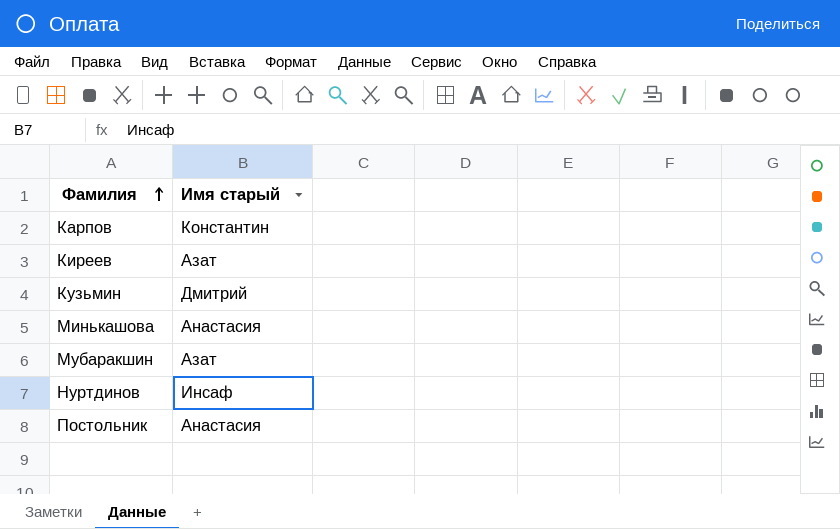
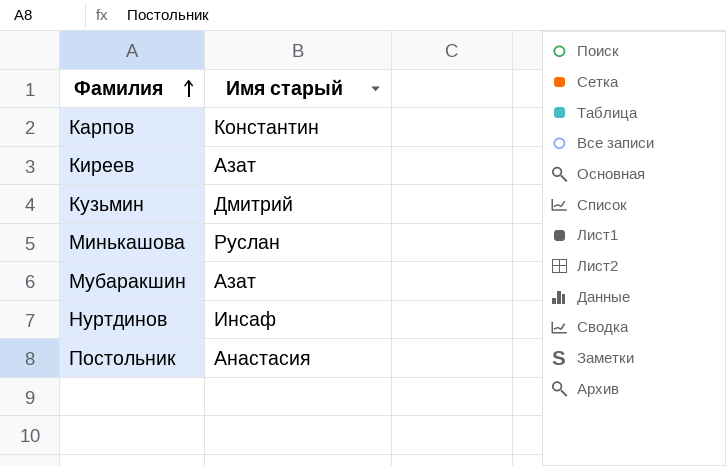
Минькашова | Имя старый: Анастасия -> Руслан

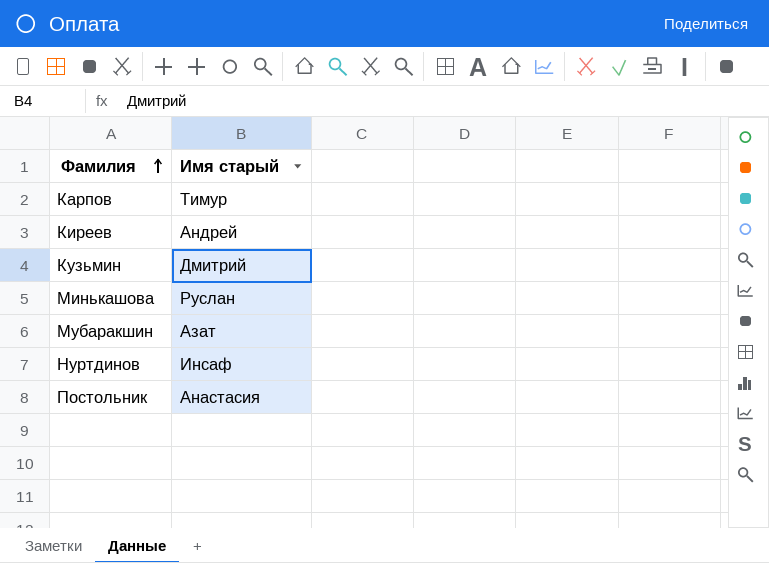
Карпов | Имя старый: Константин -> Тимур
Киреев | Имя старый: Азат -> Андрей

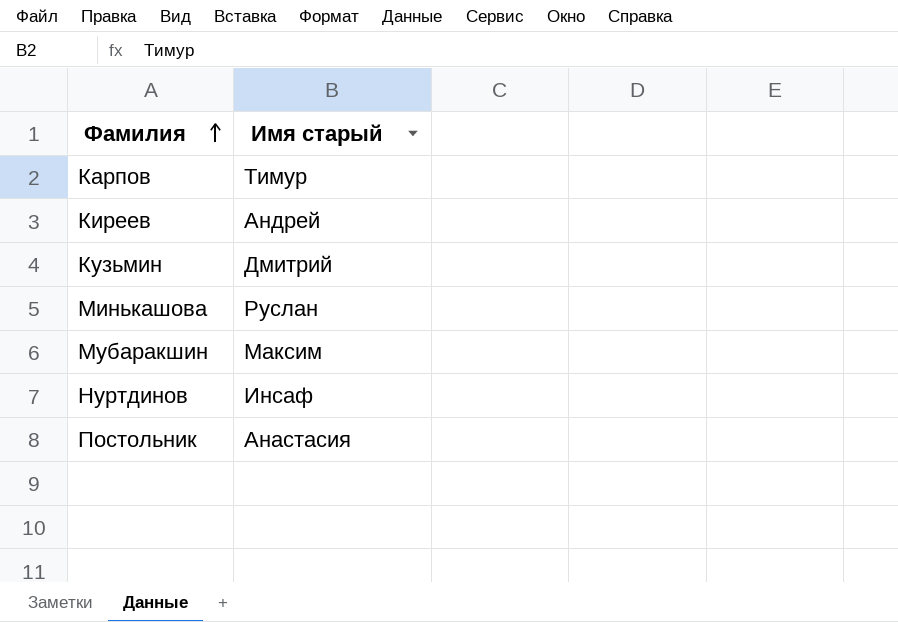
Мубаракшин | Имя старый: Азат -> Максим

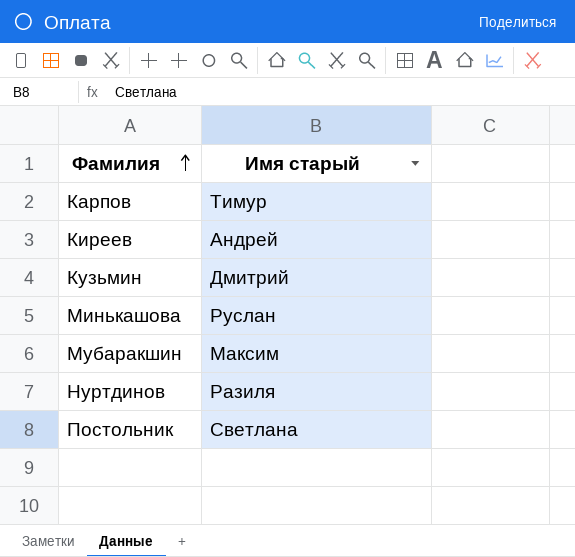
Нуртдинов | Имя старый: Инсаф -> Разиля
Постольник | Имя старый: Анастасия -> Светлана

